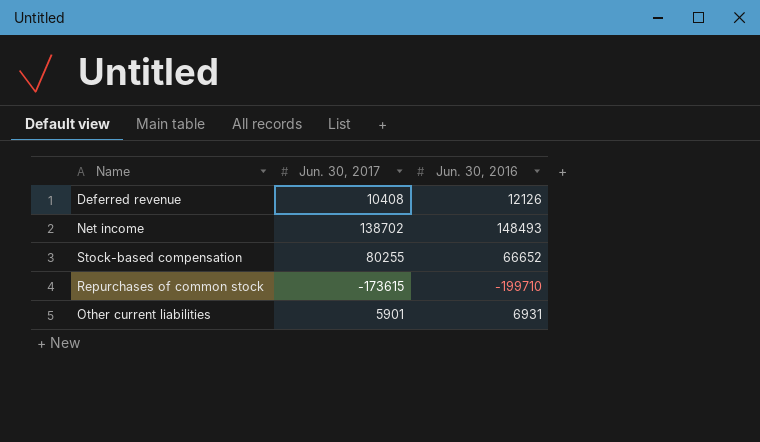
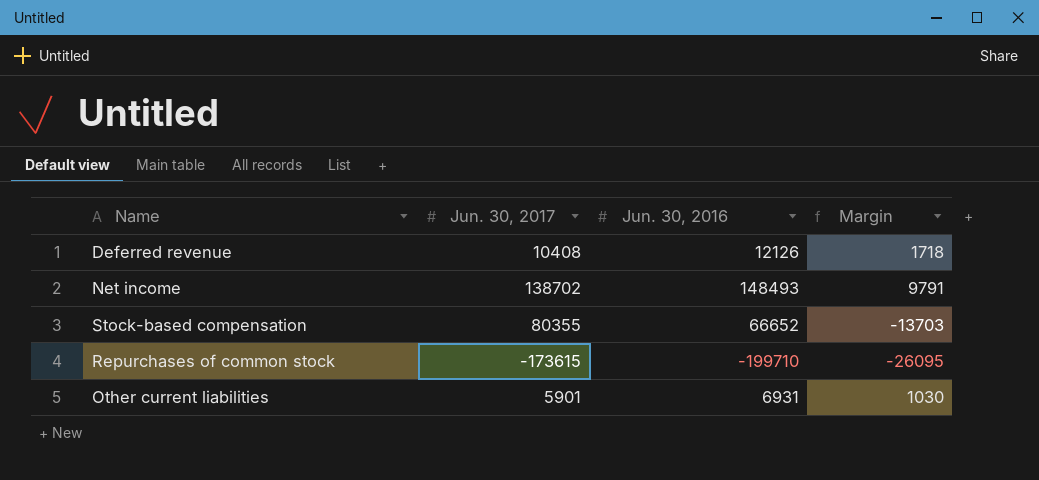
column Margin | formula: none -> [Jun. 30, 2016] - [Jun. 30, 2017]
Stock-based compensation | Jun. 30, 2017: 80255 -> 80355

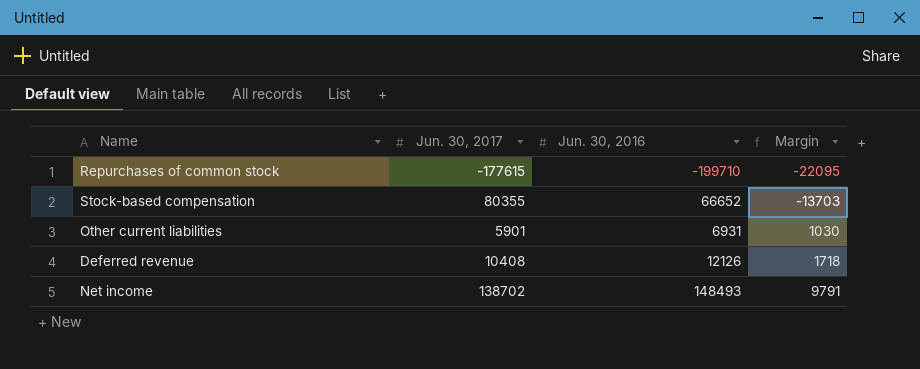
row order: none -> Margin ascending
Repurchases of common stock | Jun. 30, 2017: -173615 -> -177615
Repurchases of common stock | Margin: -26095 -> -22095

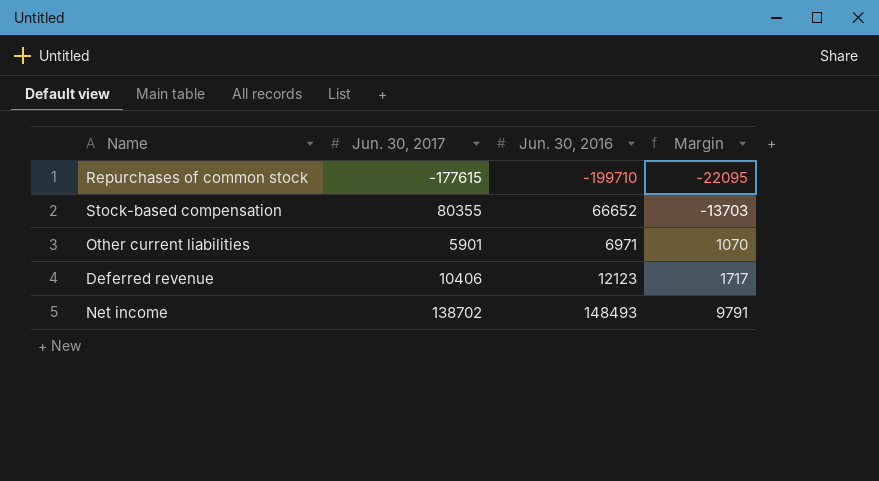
Other current liabilities | Jun. 30, 2016: 6931 -> 6971
Other current liabilities | Margin: 1030 -> 1070
Deferred revenue | Jun. 30, 2017: 10408 -> 10406
Deferred revenue | Jun. 30, 2016: 12126 -> 12123
Deferred revenue | Margin: 1718 -> 1717

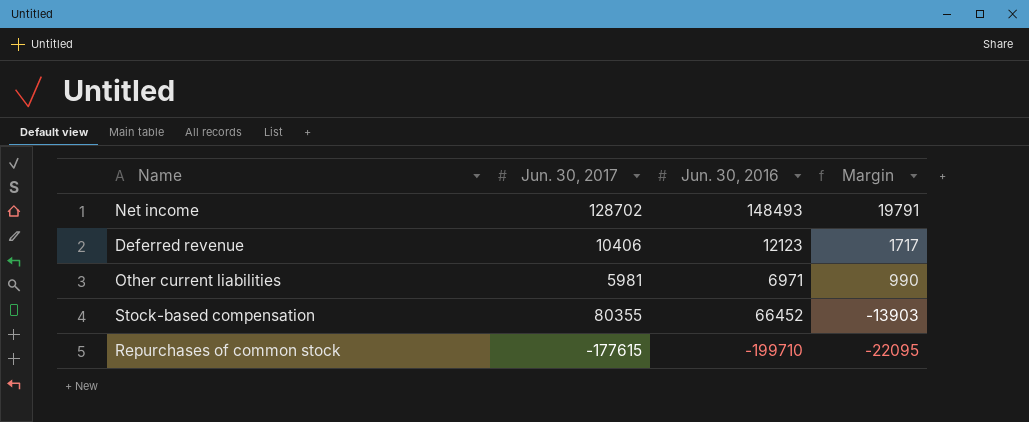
row order: Margin ascending -> Margin descending
Net income | Jun. 30, 2017: 138702 -> 128702
Net income | Margin: 9791 -> 19791
Other current liabilities | Jun. 30, 2017: 5901 -> 5981
Other current liabilities | Margin: 1070 -> 990
Stock-based compensation | Jun. 30, 2016: 66652 -> 66452
Stock-based compensation | Margin: -13703 -> -13903

